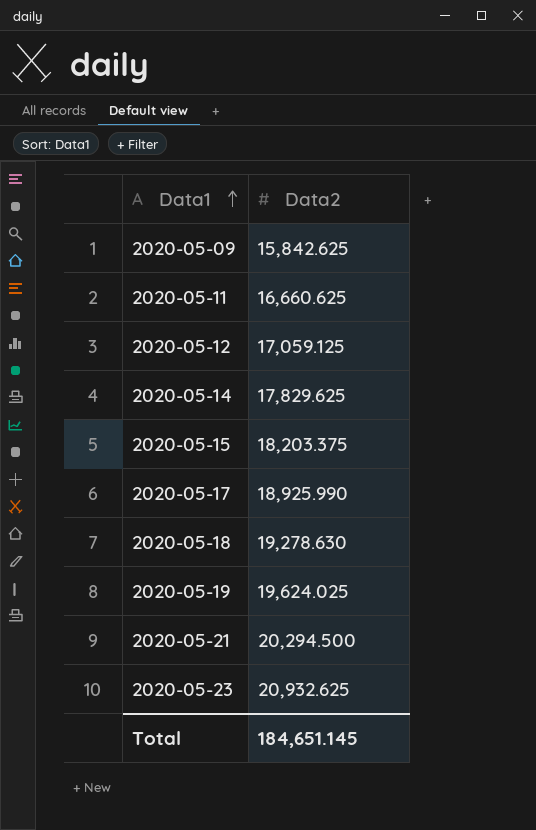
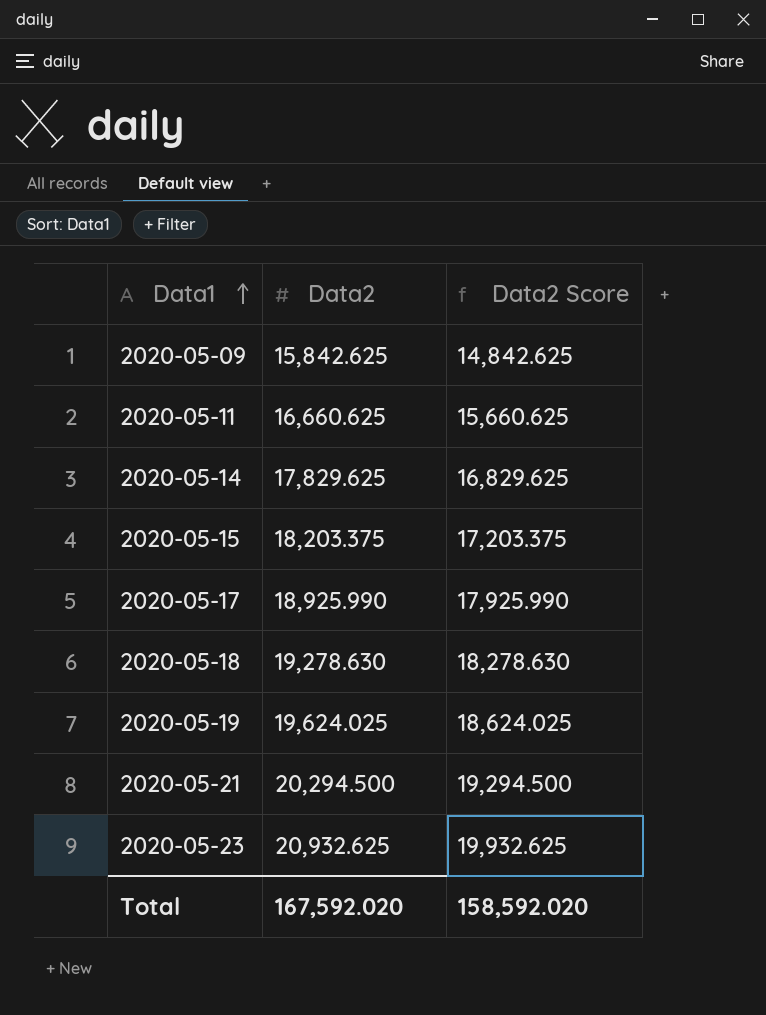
column Data2 Score | formula: none -> [Data2] - 1000
row 2020-05-12: 17,059.125 -> none
Total | Data2: 184,651.145 -> 167,592.020

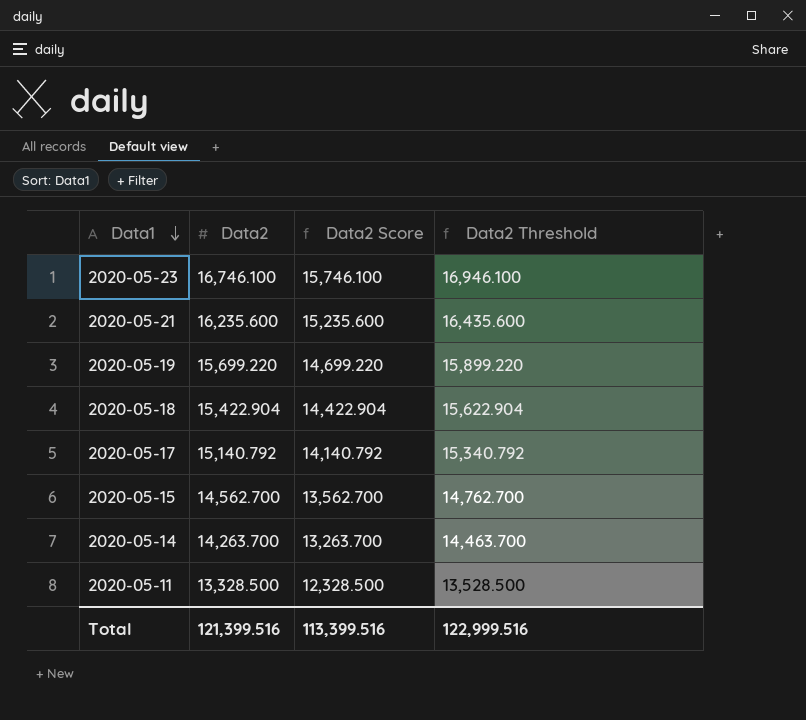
row order: Data1 ascending -> Data1 descending
column Data2 Threshold | formula: none -> [Data2] + 200
row 2020-05-09: 15,842.625 | 14,842.625 -> none
2020-05-23 | Data2: 20,932.625 -> 16,746.100
2020-05-23 | Data2 Score: 19,932.625 -> 15,746.100
2020-05-21 | Data2: 20,294.500 -> 16,235.600
2020-05-21 | Data2 Score: 19,294.500 -> 15,235.600
2020-05-19 | Data2: 19,624.025 -> 15,699.220
2020-05-19 | Data2 Score: 18,624.025 -> 14,699.220
2020-05-18 | Data2: 19,278.630 -> 15,422.904
2020-05-18 | Data2 Score: 18,278.630 -> 14,422.904
2020-05-17 | Data2: 18,925.990 -> 15,140.792
2020-05-17 | Data2 Score: 17,925.990 -> 14,140.792
2020-05-15 | Data2: 18,203.375 -> 14,562.700
2020-05-15 | Data2 Score: 17,203.375 -> 13,562.700
2020-05-14 | Data2: 17,829.625 -> 14,263.700
2020-05-14 | Data2 Score: 16,829.625 -> 13,263.700
2020-05-11 | Data2: 16,660.625 -> 13,328.500
2020-05-11 | Data2 Score: 15,660.625 -> 12,328.500
Total | Data2: 167,592.020 -> 121,399.516
Total | Data2 Score: 158,592.020 -> 113,399.516

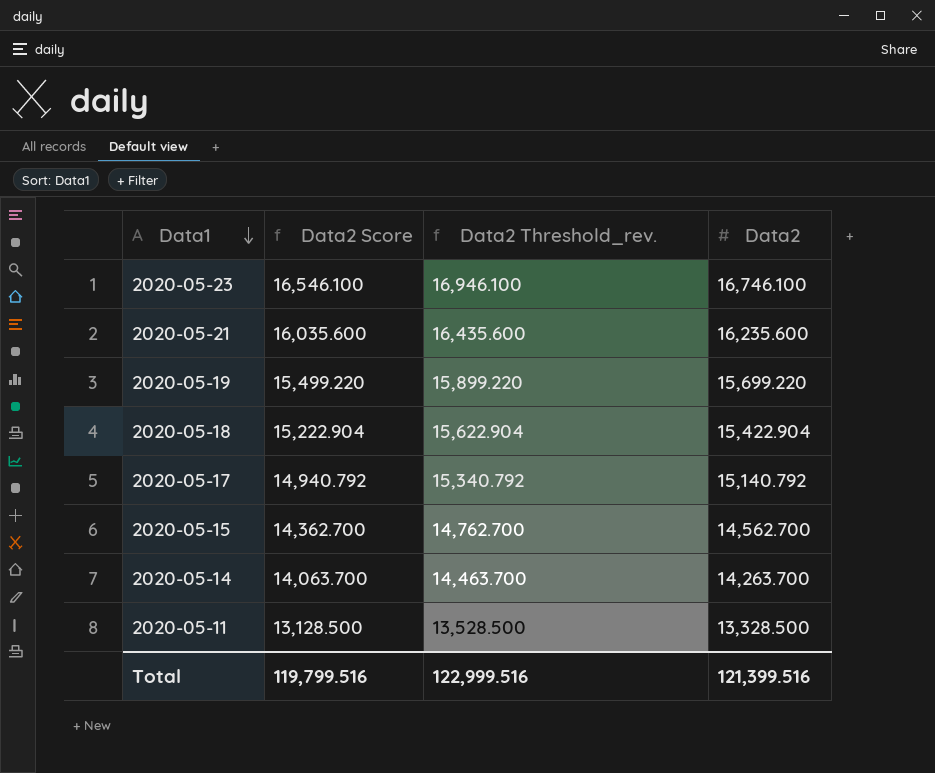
column Data2 Score | formula: [Data2] - 1000 -> [Data2] - 200
column name: Data2 Threshold -> Data2 Threshold_rev.
column Data2 | position: 2 -> 4
Total | Data2 Score: 113,399.516 -> 119,799.516

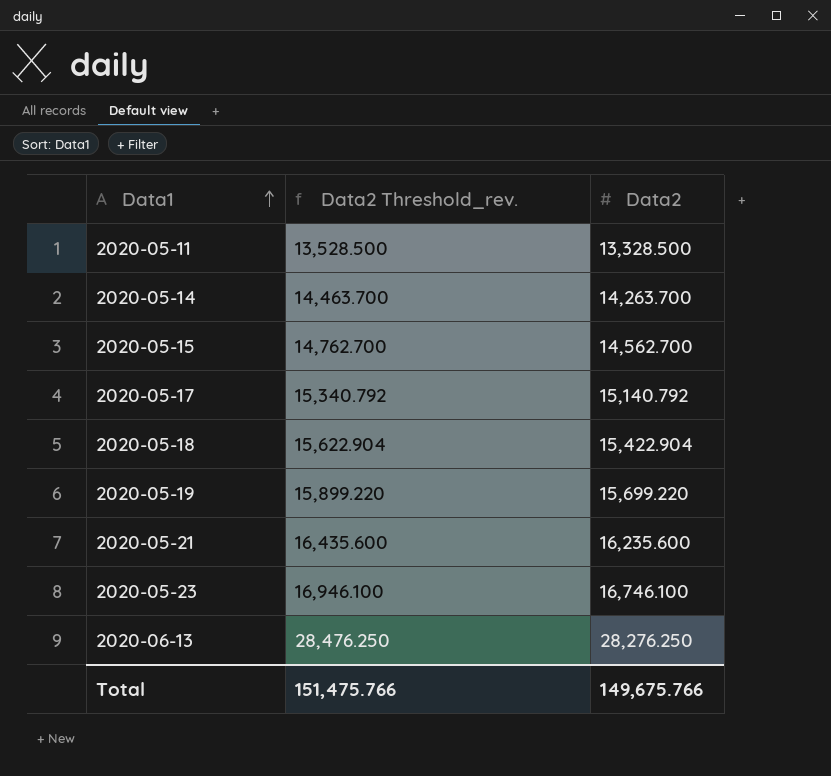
row order: Data1 descending -> Data1 ascending
column Data2 Score | formula: [Data2] - 200 -> none
row 2020-06-13: none -> 28,476.250 | 28,276.250
Total | Data2 Threshold_rev.: 122,999.516 -> 151,475.766
Total | Data2: 121,399.516 -> 149,675.766

